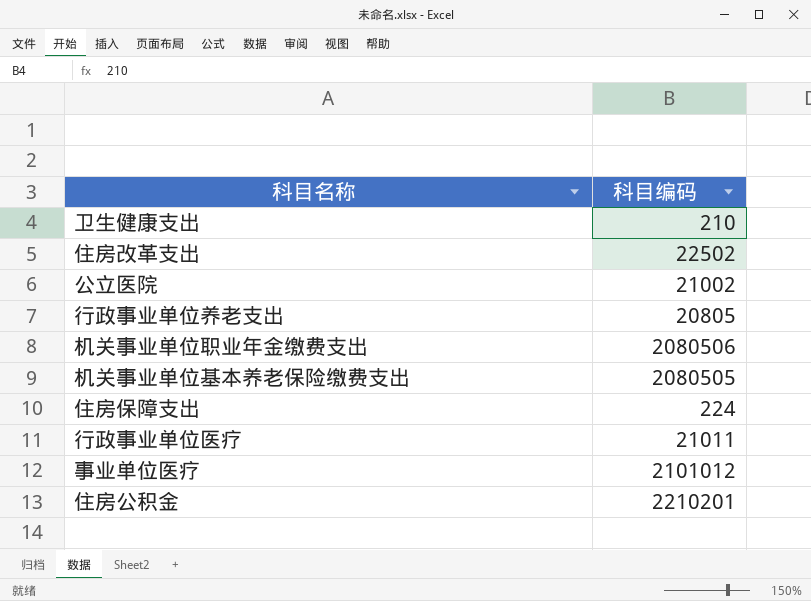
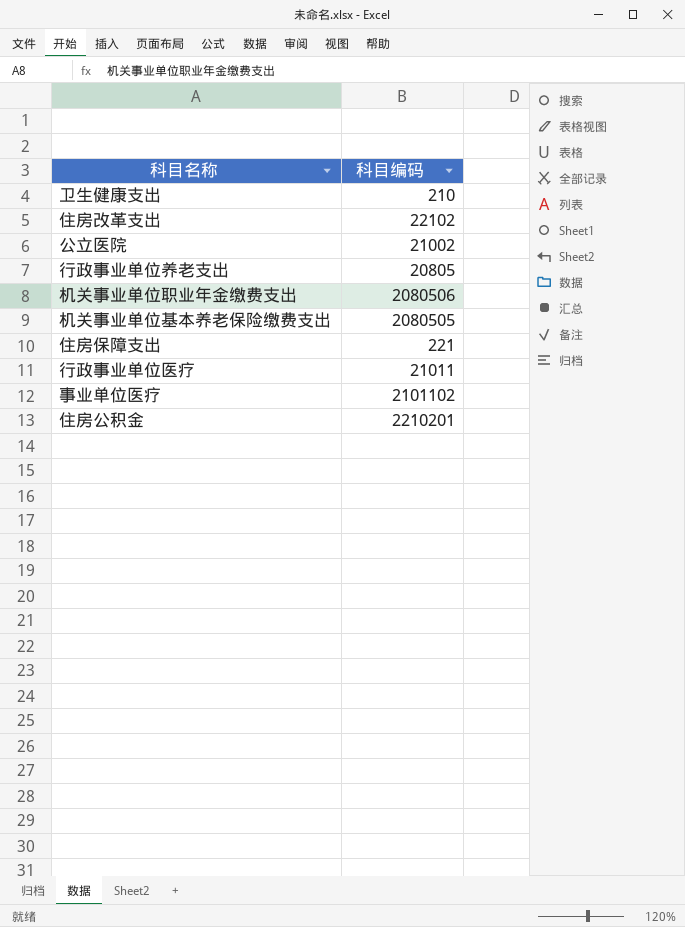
住房改革支出 | 科目编码: 22502 -> 22102
住房保障支出 | 科目编码: 224 -> 221
事业单位医疗 | 科目编码: 2101012 -> 2101102

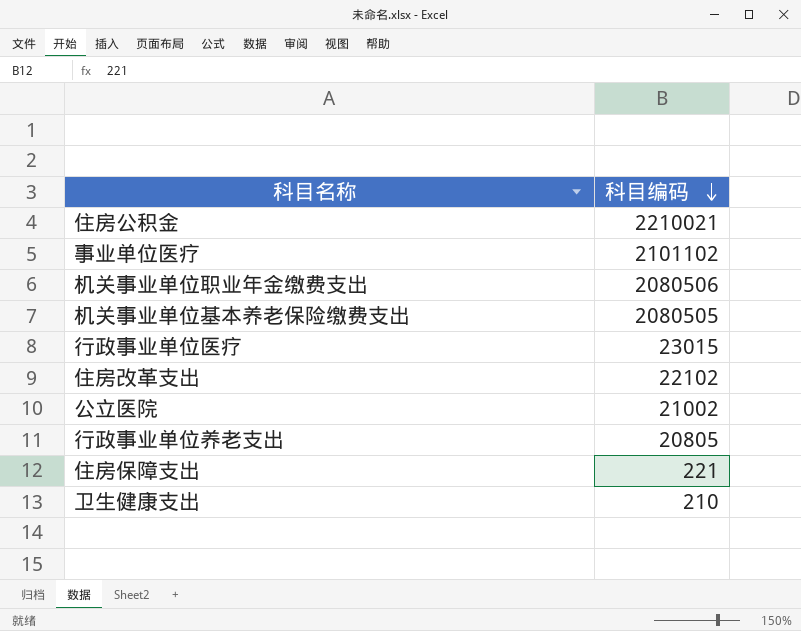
row order: none -> 科目编码 descending
住房公积金 | 科目编码: 2210201 -> 2210021
行政事业单位医疗 | 科目编码: 21011 -> 23015

